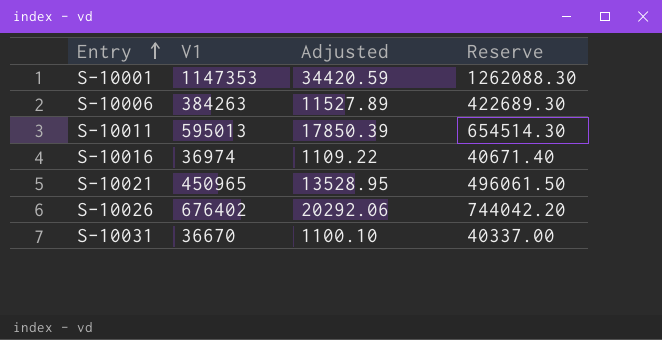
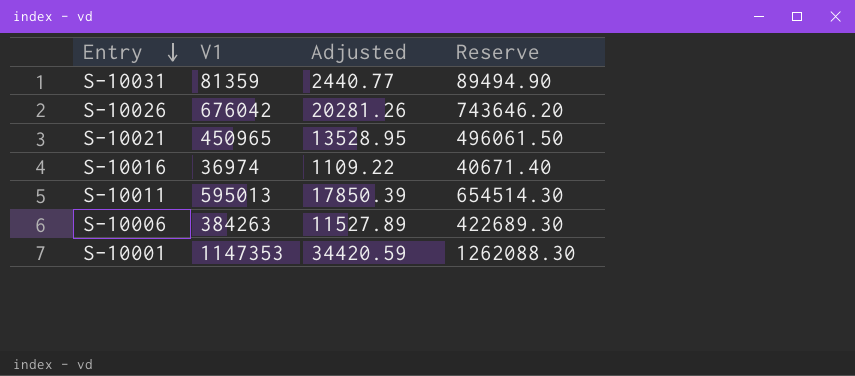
row order: Entry ascending -> Entry descending
S-10031 | V1: 36670 -> 81359
S-10031 | Adjusted: 1100.10 -> 2440.77
S-10031 | Reserve: 40337.00 -> 89494.90
S-10026 | V1: 676402 -> 676042
S-10026 | Adjusted: 20292.06 -> 20281.26
S-10026 | Reserve: 744042.20 -> 743646.20

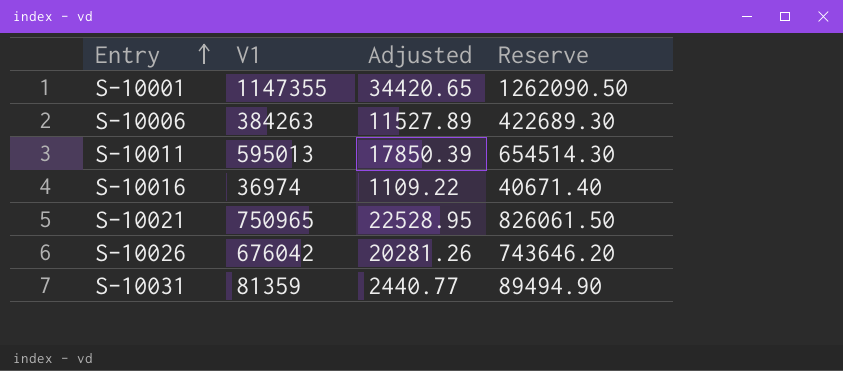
row order: Entry descending -> Entry ascending
S-10001 | V1: 1147353 -> 1147355
S-10001 | Adjusted: 34420.59 -> 34420.65
S-10001 | Reserve: 1262088.30 -> 1262090.50
S-10021 | V1: 450965 -> 750965
S-10021 | Adjusted: 13528.95 -> 22528.95
S-10021 | Reserve: 496061.50 -> 826061.50

